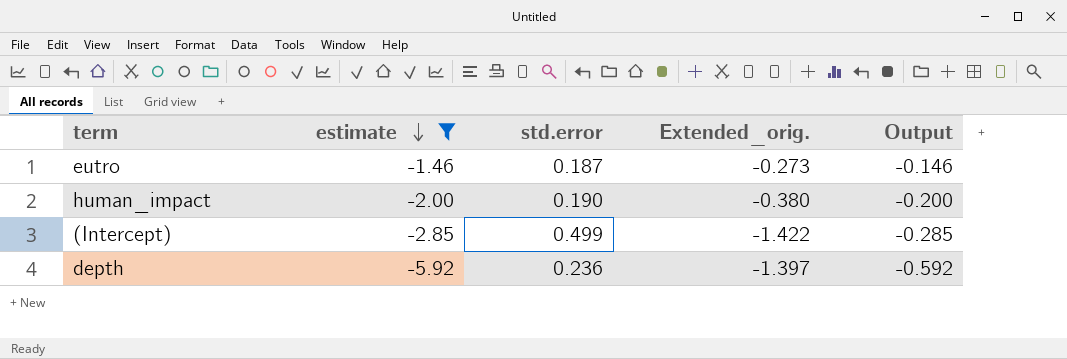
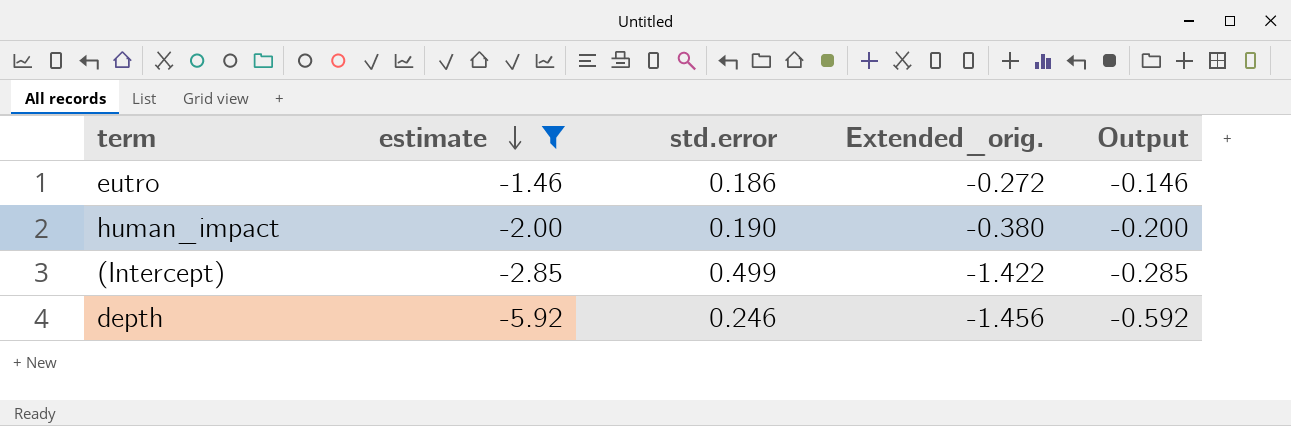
eutro | std.error: 0.187 -> 0.186
eutro | Extended_orig.: -0.273 -> -0.272
depth | std.error: 0.236 -> 0.246
depth | Extended_orig.: -1.397 -> -1.456

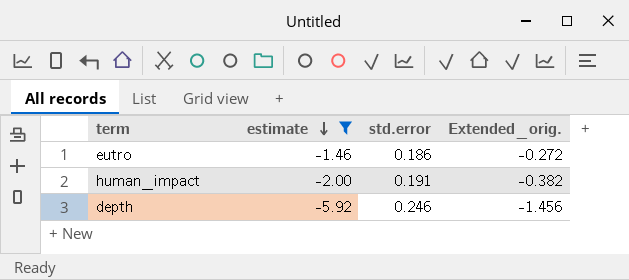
column Output | formula: [estimate] * 0.1 -> none
row (Intercept): -2.85 | 0.499 | -1.422 | -0.285 -> none
human_impact | std.error: 0.190 -> 0.191
human_impact | Extended_orig.: -0.380 -> -0.382

